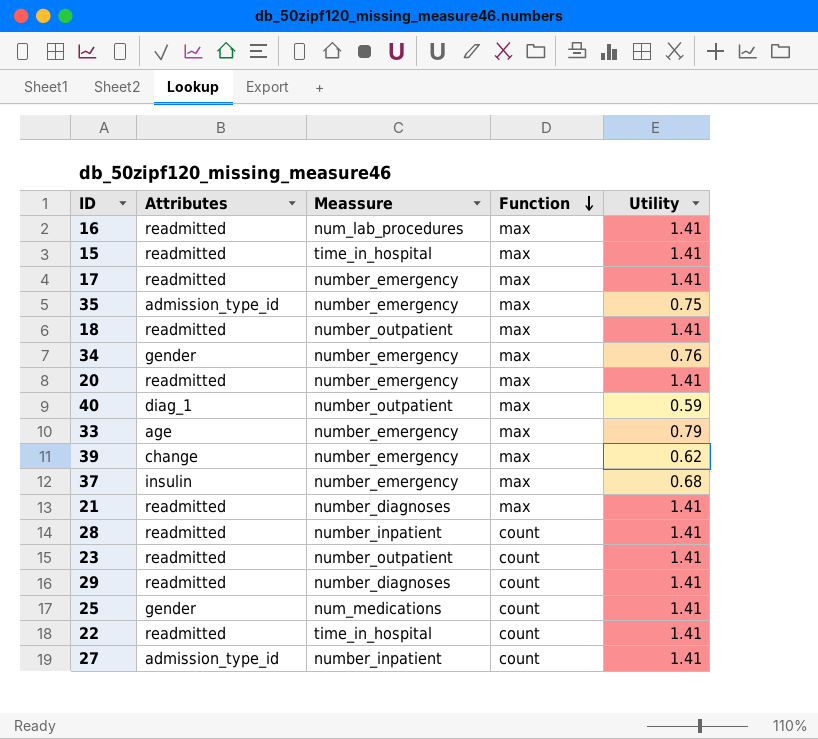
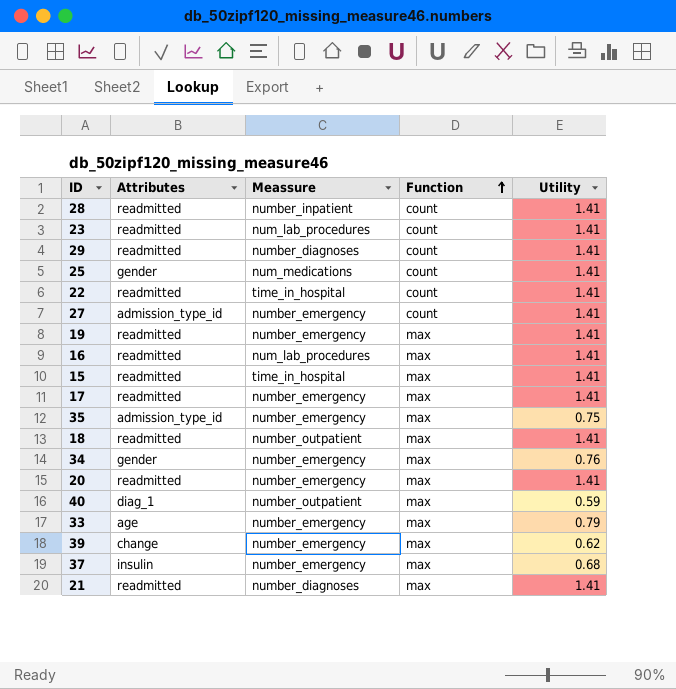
row order: Function descending -> Function ascending
23 | Meassure: number_outpatient -> num_lab_procedures
27 | Meassure: number_inpatient -> number_emergency
row 19: none -> readmitted | number_emergency | max | 1.41

